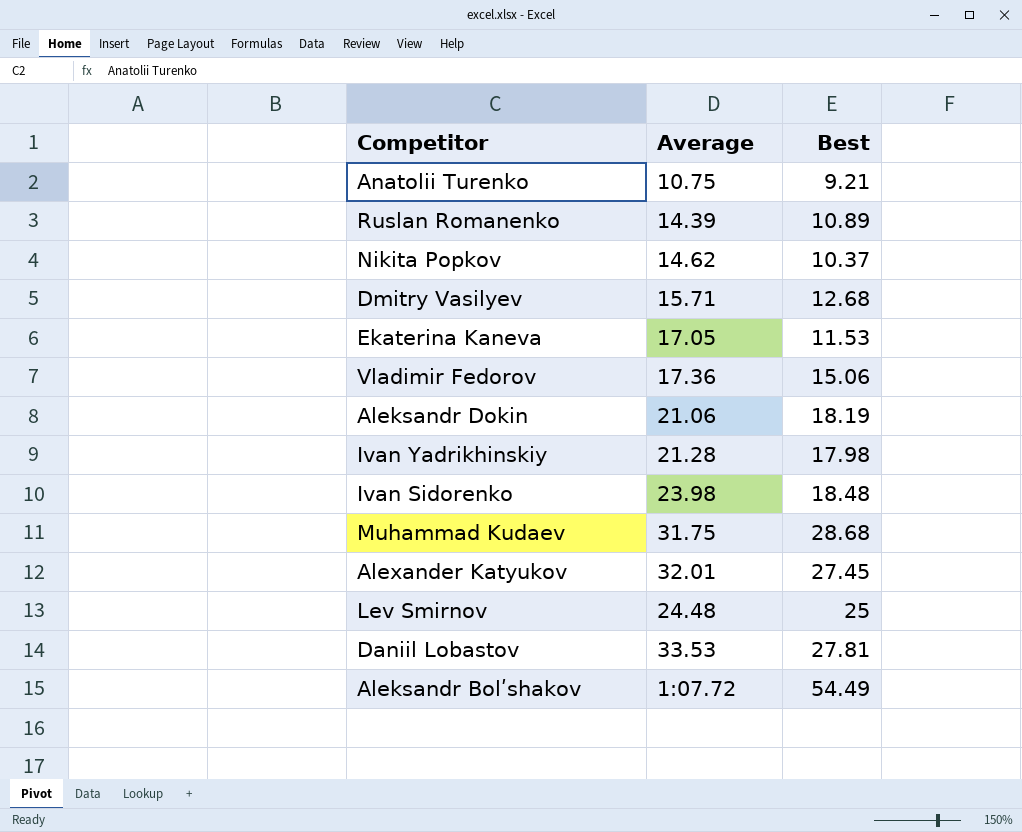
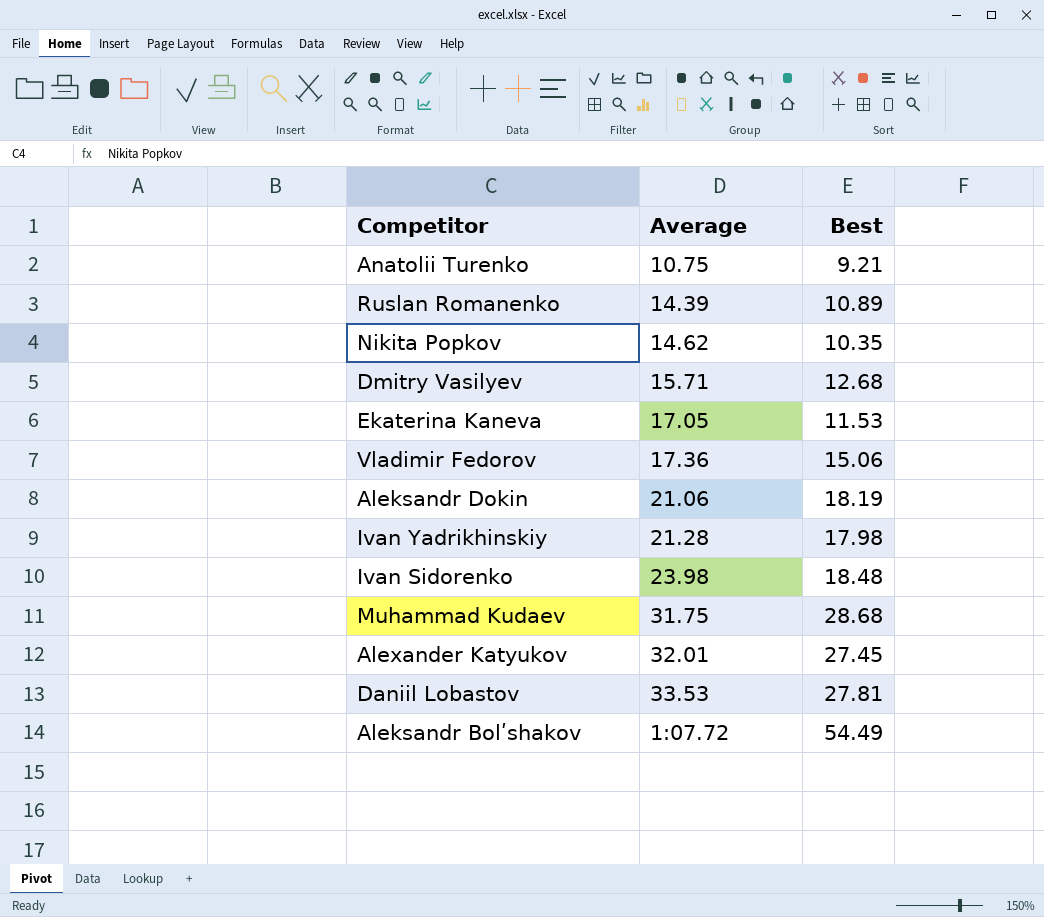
row Lev Smirnov: 24.48 | 25 -> none
Nikita Popkov | Best: 10.37 -> 10.35

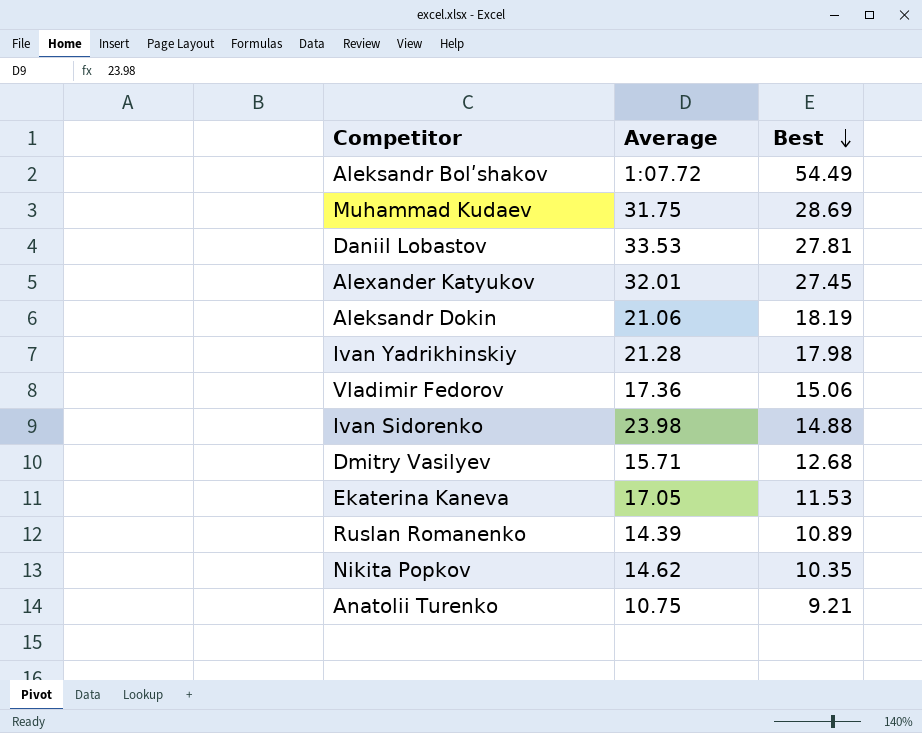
row order: none -> Best descending
Muhammad Kudaev | Best: 28.68 -> 28.69
Ivan Sidorenko | Best: 18.48 -> 14.88

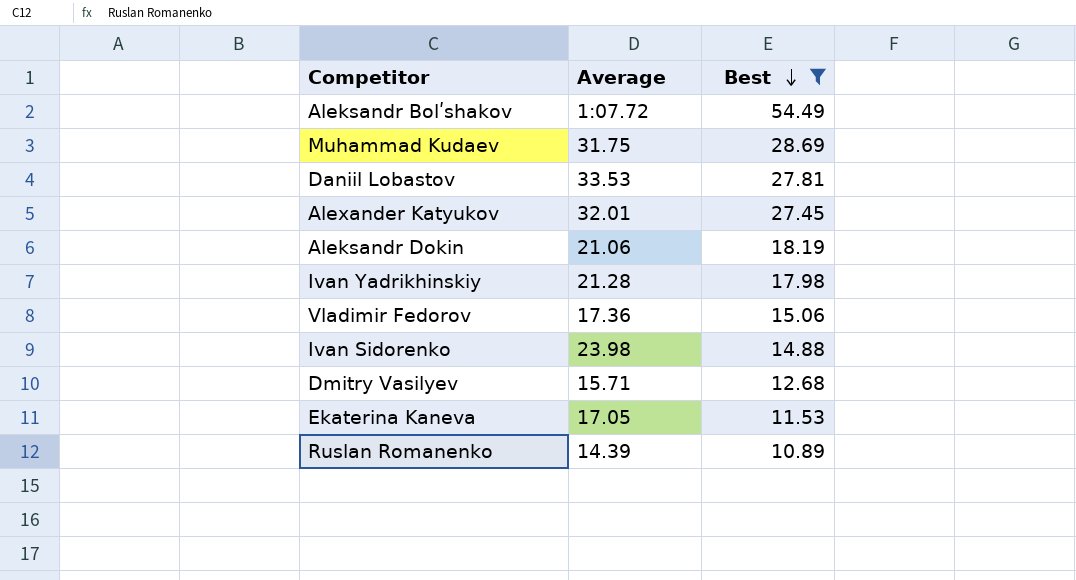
filter: none -> Best >= 10.89

